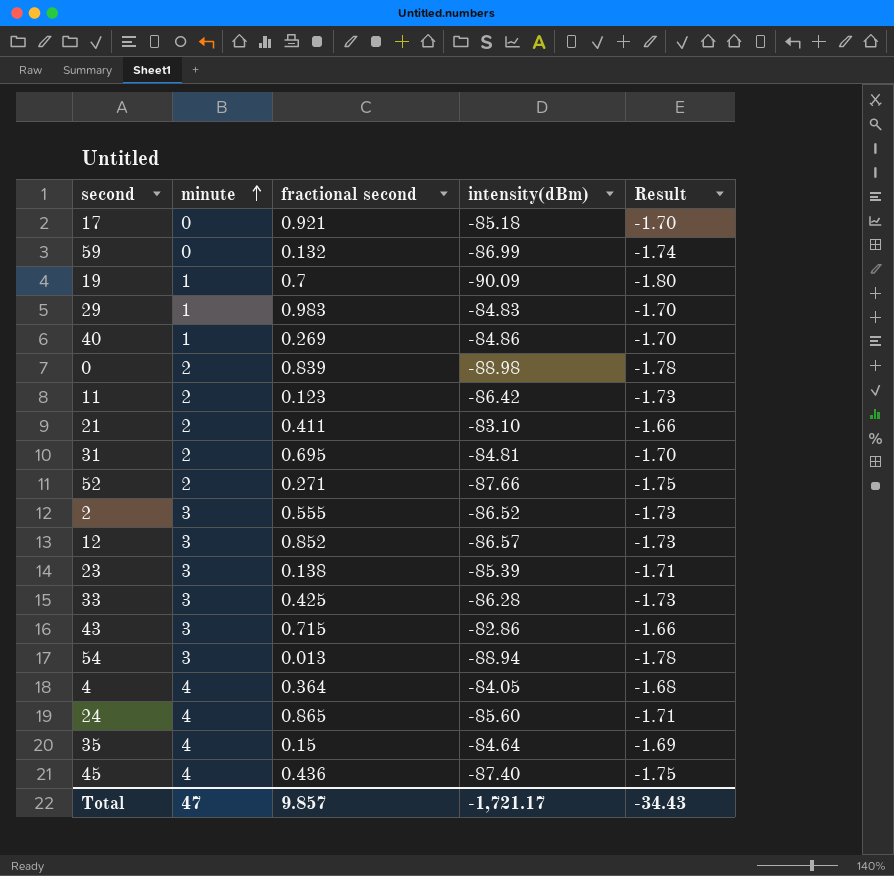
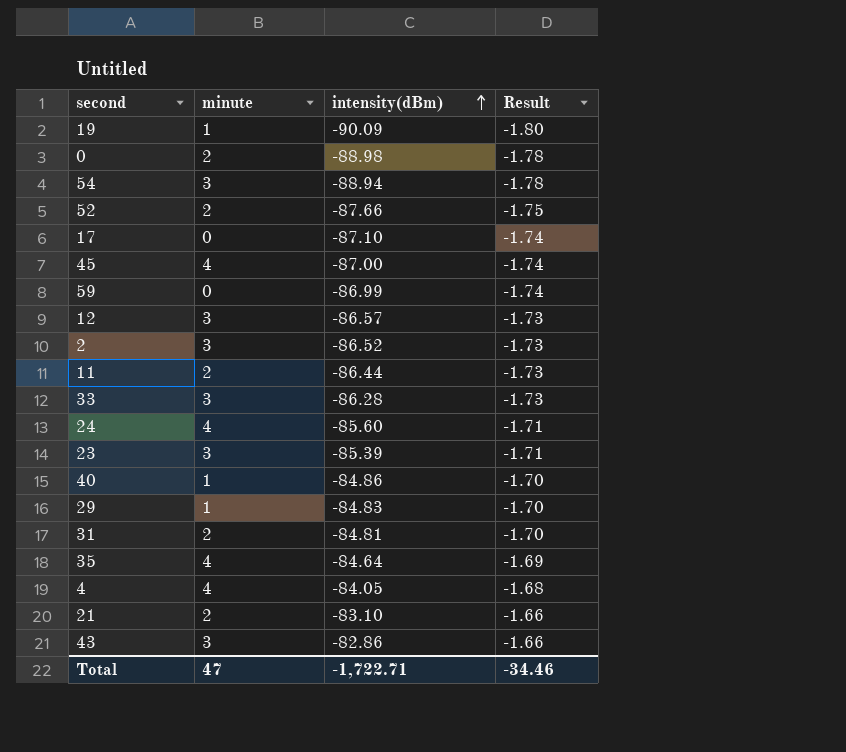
row order: minute ascending -> intensity(dBm) ascending
column fractional second | position: 3 -> none
17 | intensity(dBm): -85.18 -> -87.10
17 | Result: -1.70 -> -1.74
45 | intensity(dBm): -87.40 -> -87.00
45 | Result: -1.75 -> -1.74
11 | intensity(dBm): -86.42 -> -86.44
Total | intensity(dBm): -1,721.17 -> -1,722.71
Total | Result: -34.43 -> -34.46

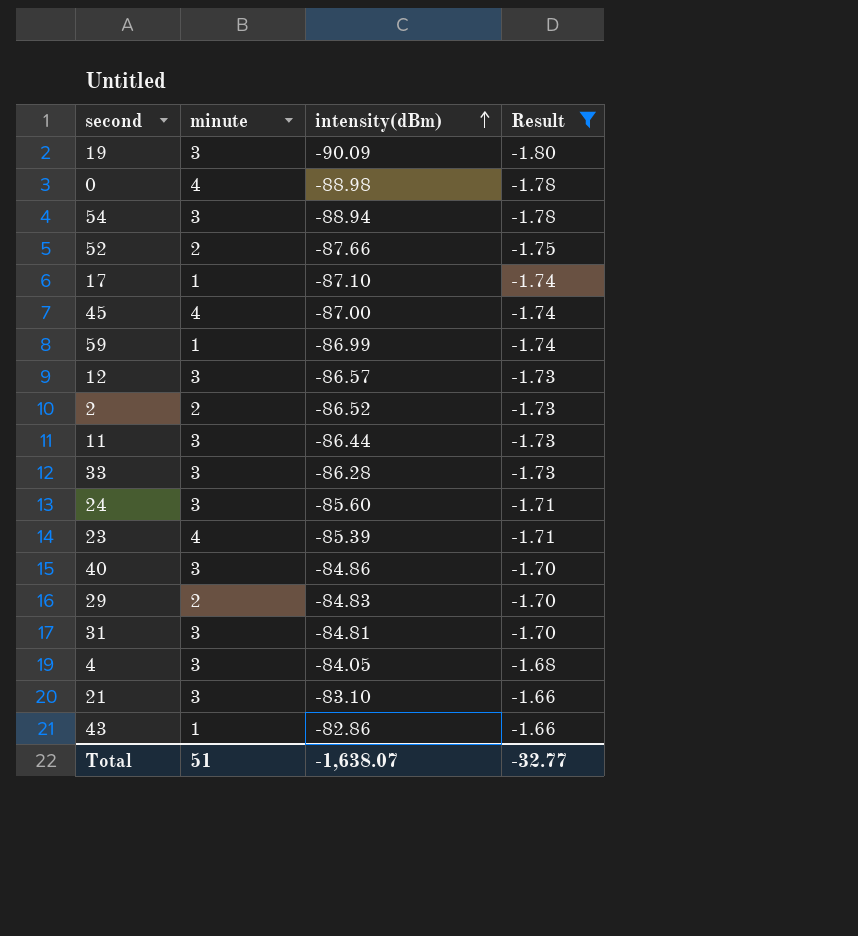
filter: none -> Result != -1.69
19 | minute: 1 -> 3
0 | minute: 2 -> 4
17 | minute: 0 -> 1
59 | minute: 0 -> 1
2 | minute: 3 -> 2
11 | minute: 2 -> 3
24 | minute: 4 -> 3
23 | minute: 3 -> 4
40 | minute: 1 -> 3
29 | minute: 1 -> 2
31 | minute: 2 -> 3
4 | minute: 4 -> 3
21 | minute: 2 -> 3
43 | minute: 3 -> 1
Total | minute: 47 -> 51
Total | intensity(dBm): -1,722.71 -> -1,638.07
Total | Result: -34.46 -> -32.77

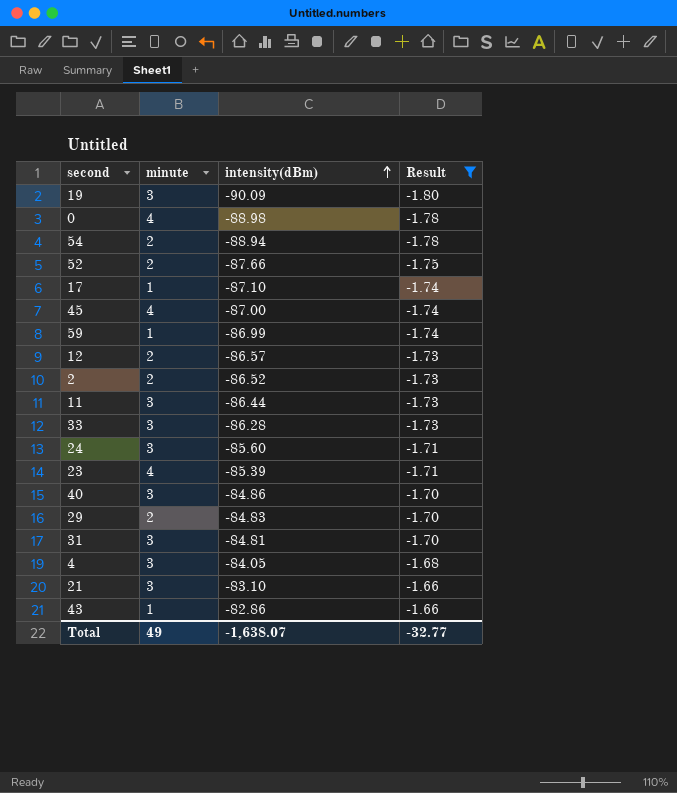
54 | minute: 3 -> 2
12 | minute: 3 -> 2
Total | minute: 51 -> 49

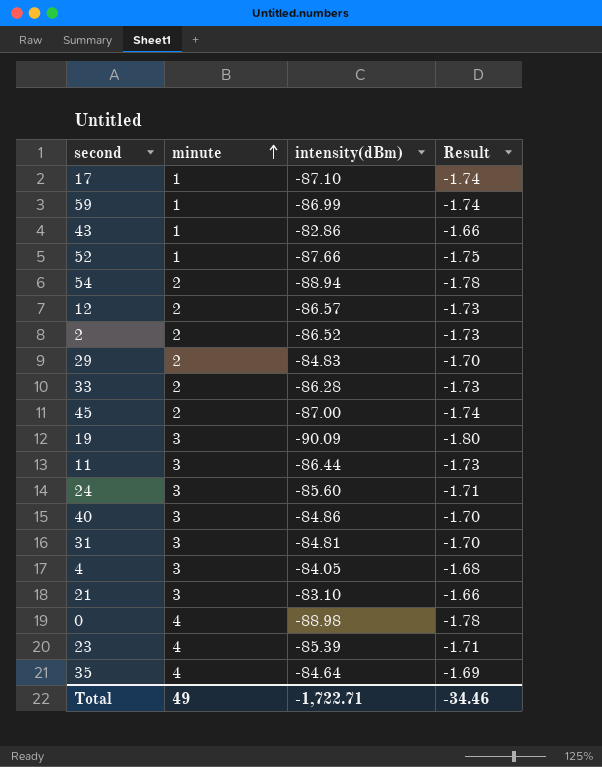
filter: Result != -1.69 -> none
row order: intensity(dBm) ascending -> minute ascending
52 | minute: 2 -> 1
33 | minute: 3 -> 2
45 | minute: 4 -> 2
Total | intensity(dBm): -1,638.07 -> -1,722.71
Total | Result: -32.77 -> -34.46

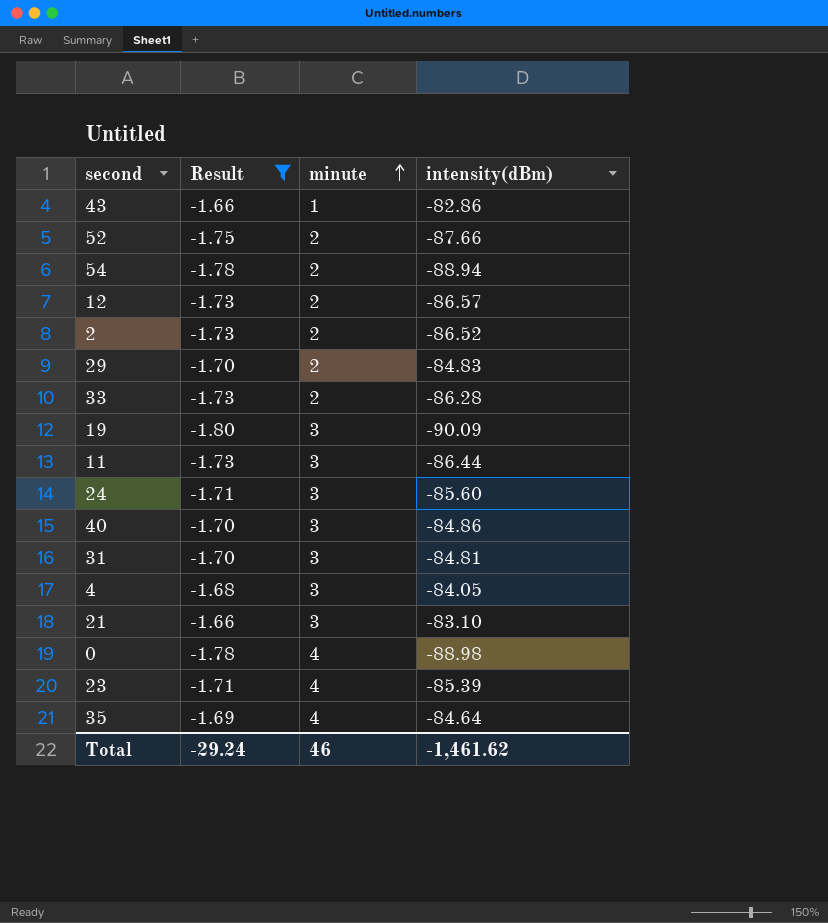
filter: none -> Result != -1.74
column Result | position: 4 -> 2
52 | minute: 1 -> 2
Total | Result: -34.46 -> -29.24
Total | minute: 49 -> 46
Total | intensity(dBm): -1,722.71 -> -1,461.62

